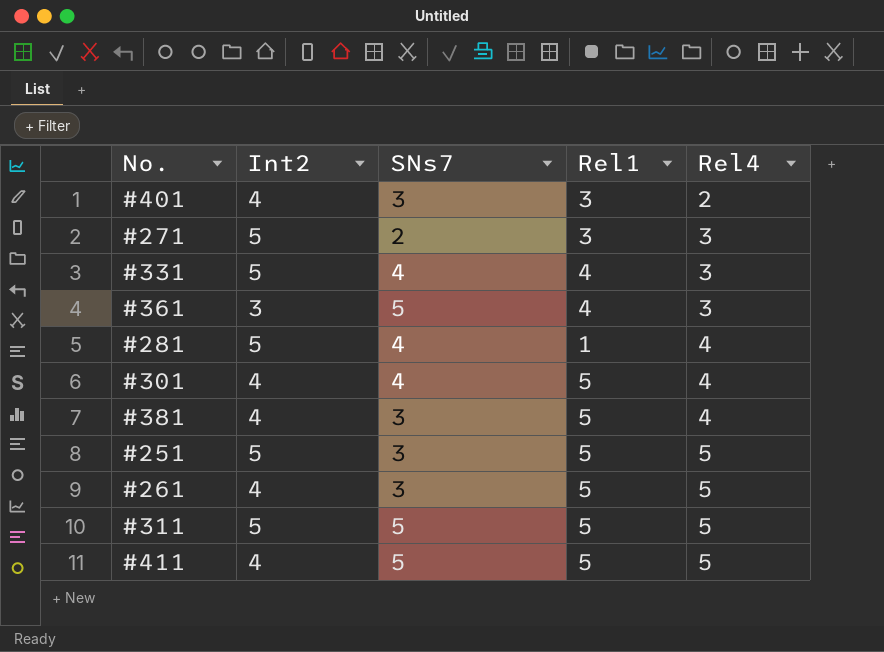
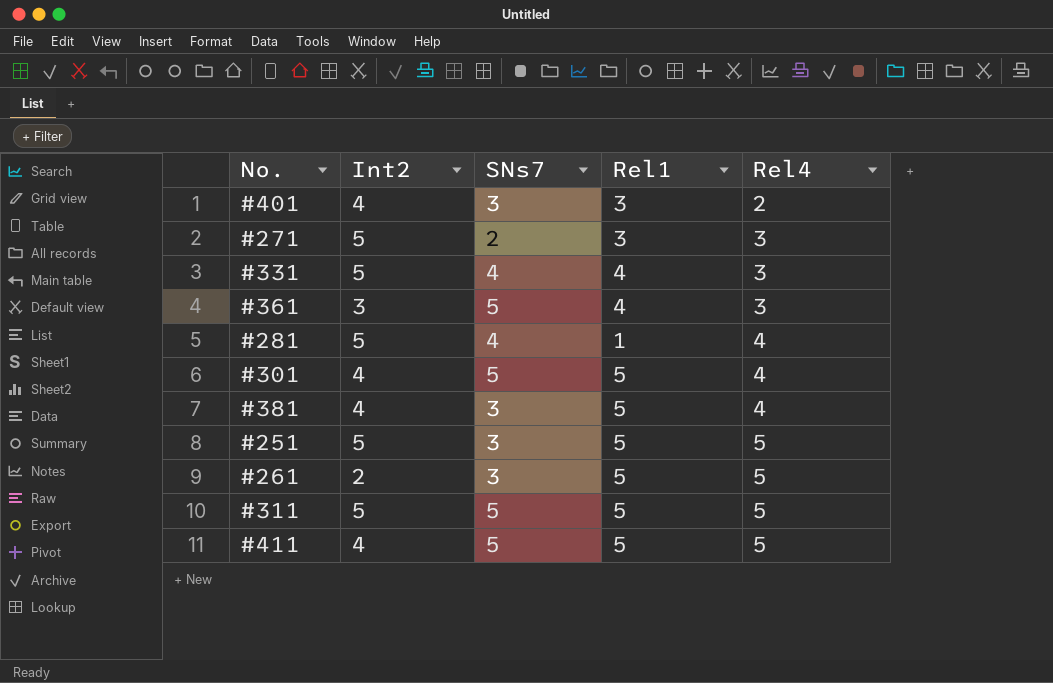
#301 | SNs7: 4 -> 5
#261 | Int2: 4 -> 2

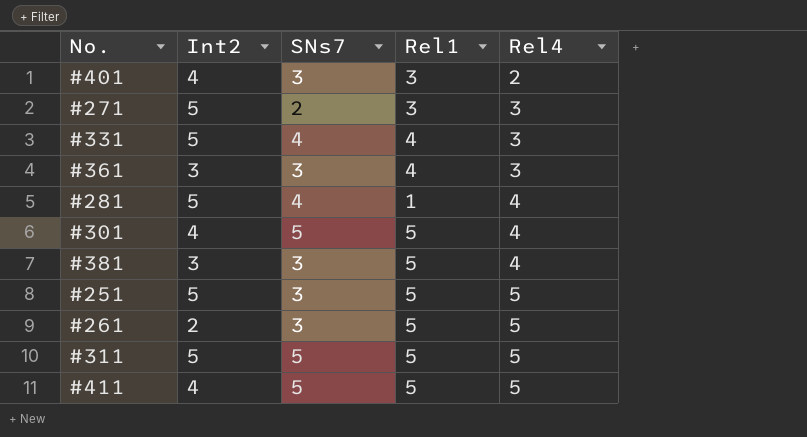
#361 | SNs7: 5 -> 3
#381 | Int2: 4 -> 3

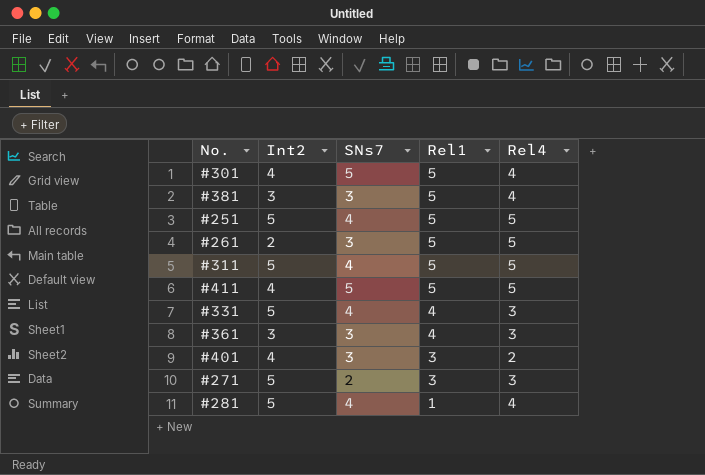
row order: Rel4 ascending -> Rel1 descending
#251 | SNs7: 3 -> 4
#311 | SNs7: 5 -> 4

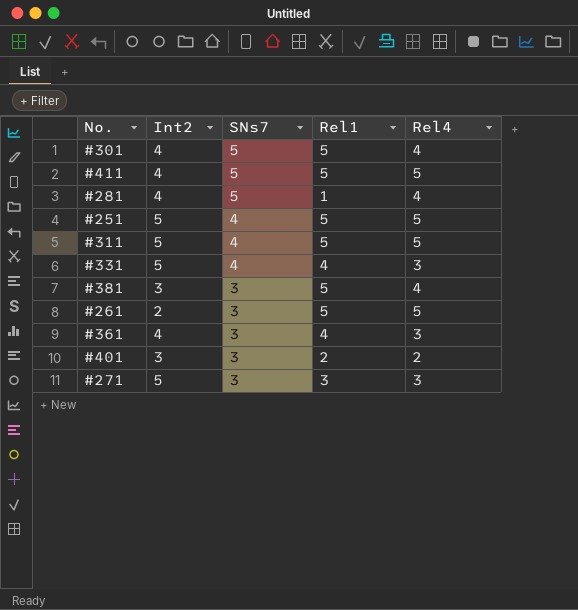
row order: Rel1 descending -> SNs7 descending
#281 | Int2: 5 -> 4
#281 | SNs7: 4 -> 5
#361 | Int2: 3 -> 4
#401 | Int2: 4 -> 3
#401 | Rel1: 3 -> 2
#271 | SNs7: 2 -> 3

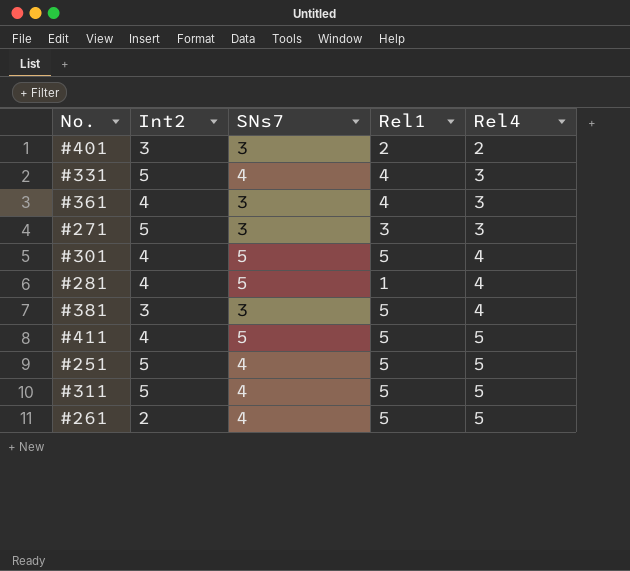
row order: SNs7 descending -> Rel4 ascending
#261 | SNs7: 3 -> 4

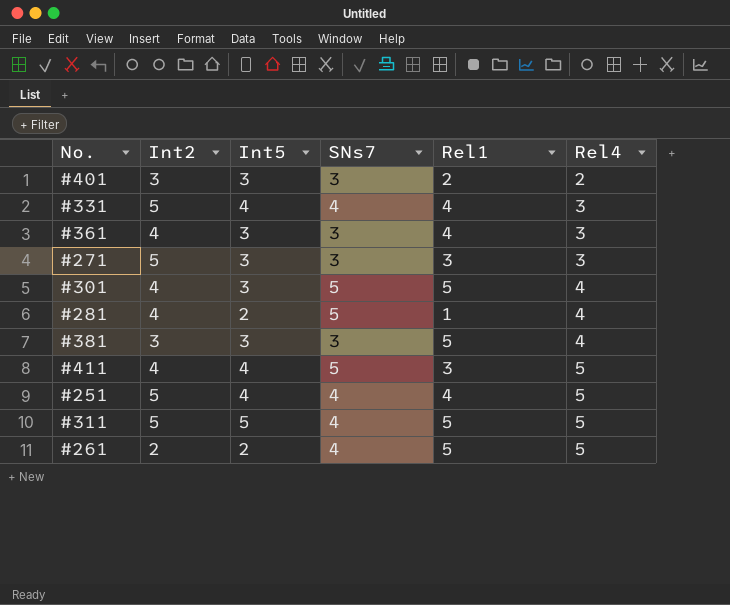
column Int5 | position: none -> 3
#411 | Rel1: 5 -> 3
#251 | Rel1: 5 -> 4

